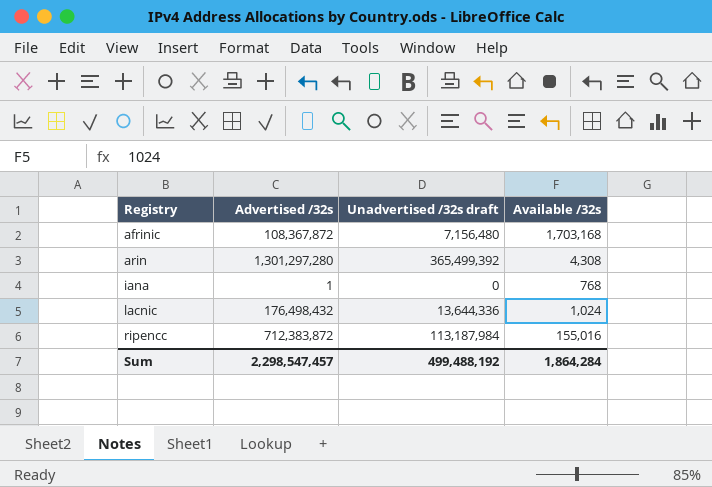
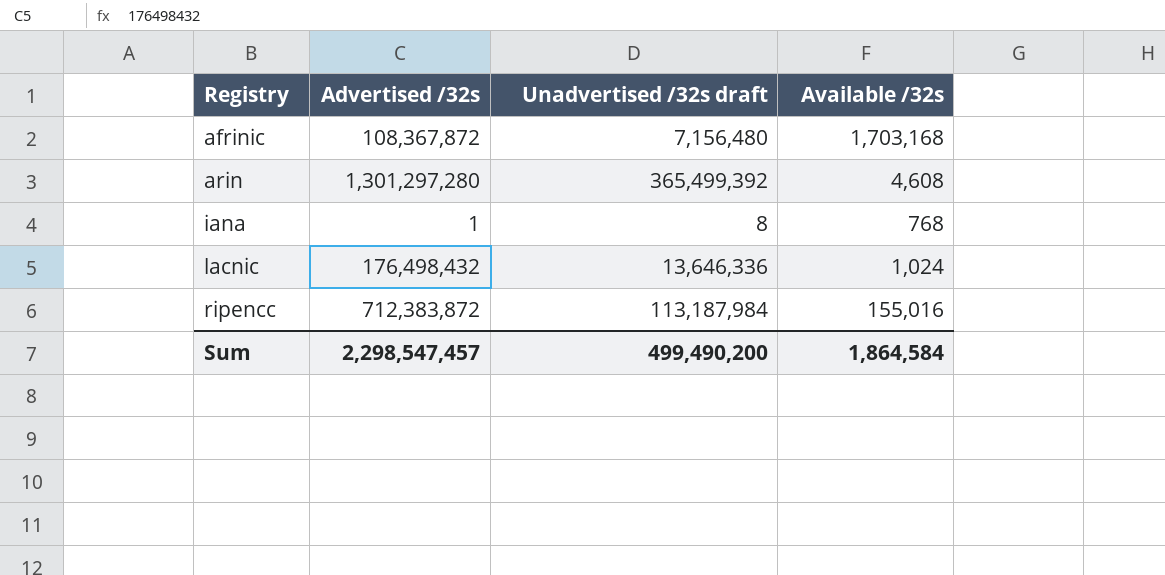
arin | Available /32s: 4,308 -> 4,608
iana | Unadvertised /32s draft: 0 -> 8
lacnic | Unadvertised /32s draft: 13,644,336 -> 13,646,336
Sum | Unadvertised /32s draft: 499,488,192 -> 499,490,200
Sum | Available /32s: 1,864,284 -> 1,864,584

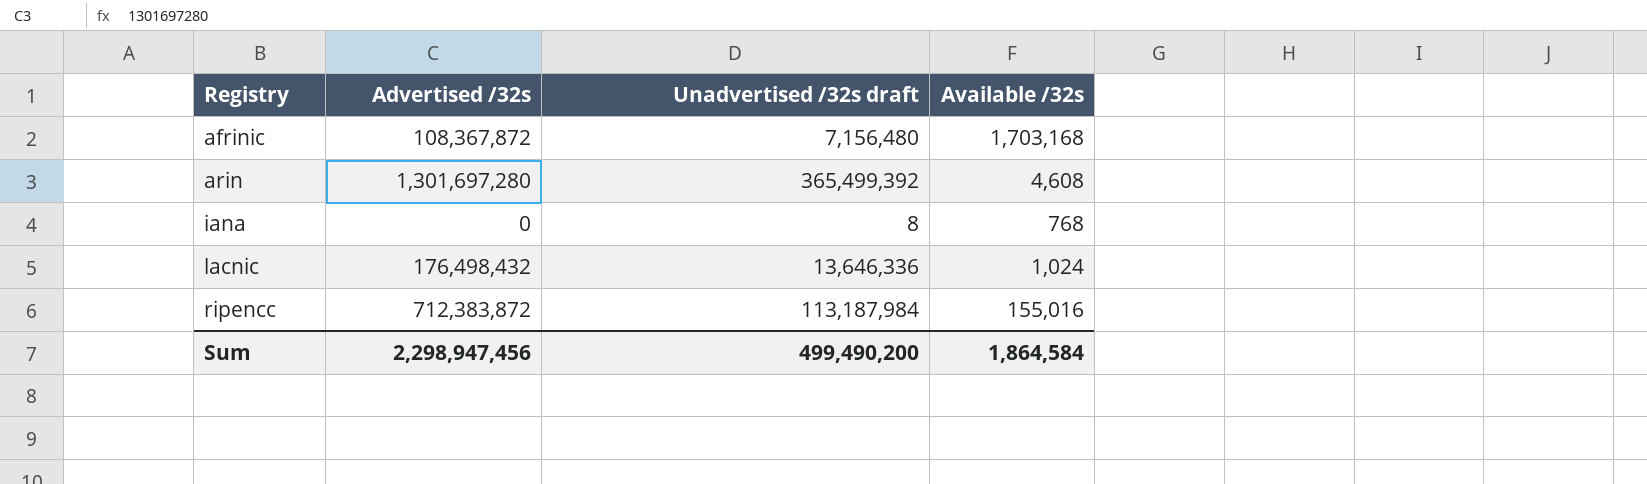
arin | Advertised /32s: 1,301,297,280 -> 1,301,697,280
iana | Advertised /32s: 1 -> 0
Sum | Advertised /32s: 2,298,547,457 -> 2,298,947,456

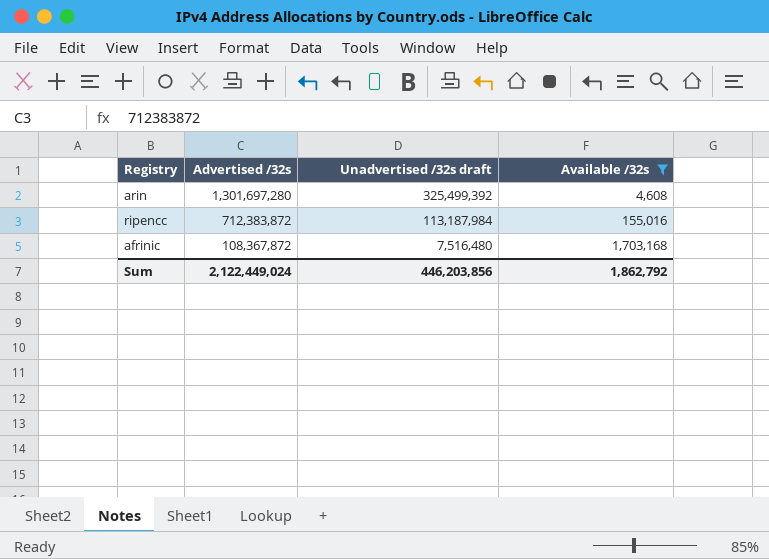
filter: none -> Available /32s >= 4,608
row order: Registry ascending -> Advertised /32s descending
arin | Unadvertised /32s draft: 365,499,392 -> 325,499,392
afrinic | Unadvertised /32s draft: 7,156,480 -> 7,516,480
Sum | Advertised /32s: 2,298,947,456 -> 2,122,449,024
Sum | Unadvertised /32s draft: 499,490,200 -> 446,203,856
Sum | Available /32s: 1,864,584 -> 1,862,792

